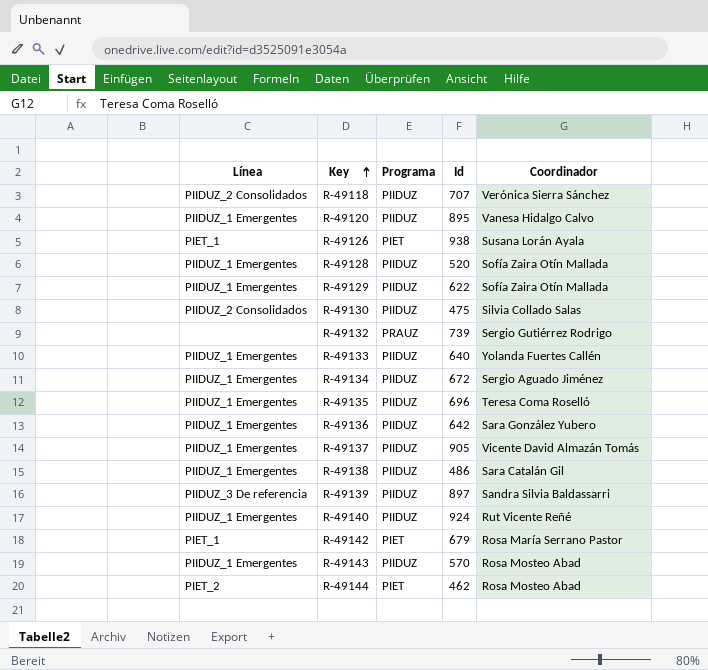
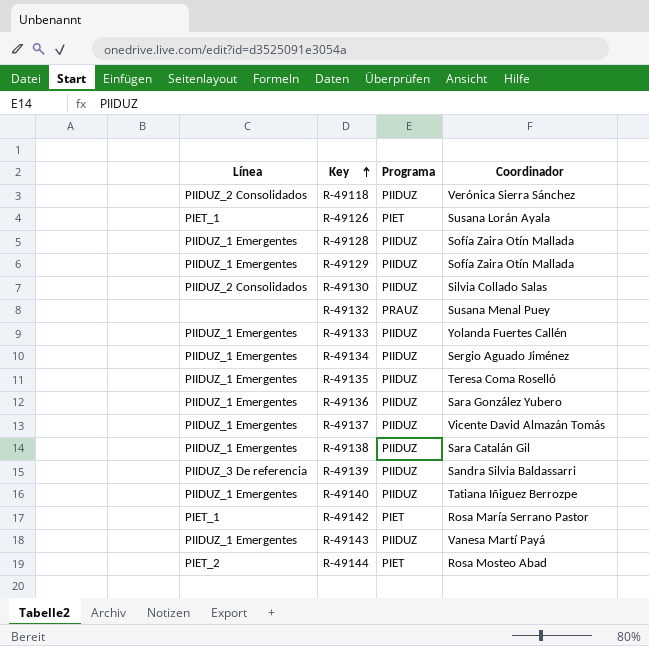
column Id | position: 4 -> none
row R-49120: PIIDUZ_1 Emergentes | PIIDUZ | 895 | Vanesa Hidalgo Calvo -> none
R-49132 | Coordinador: Sergio Gutiérrez Rodrigo -> Susana Menal Puey
R-49140 | Coordinador: Rut Vicente Reñé -> Tatiana Iñiguez Berrozpe
R-49143 | Coordinador: Rosa Mosteo Abad -> Vanesa Martí Payá

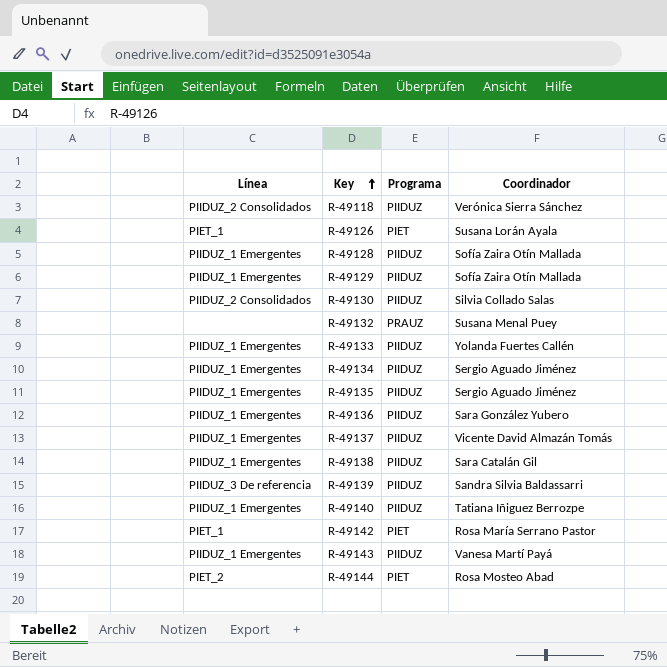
R-49135 | Coordinador: Teresa Coma Roselló -> Sergio Aguado Jiménez

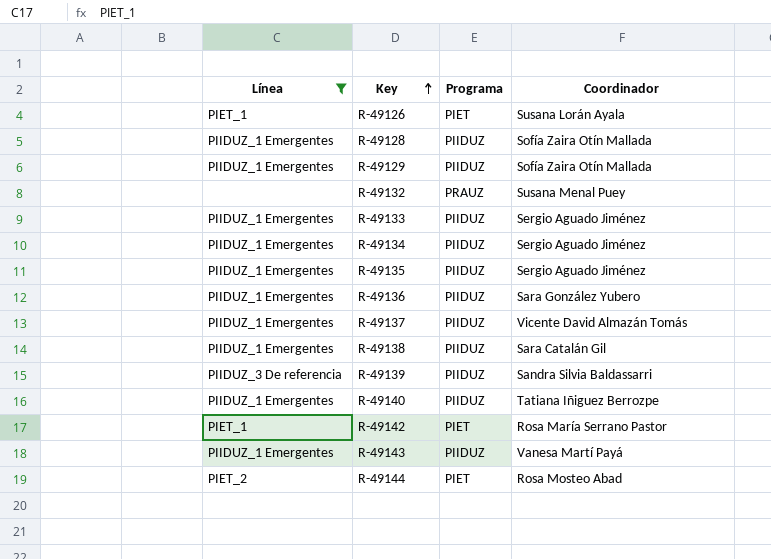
filter: none -> Línea != PIIDUZ_2 Consolidados
R-49133 | Coordinador: Yolanda Fuertes Callén -> Sergio Aguado Jiménez

